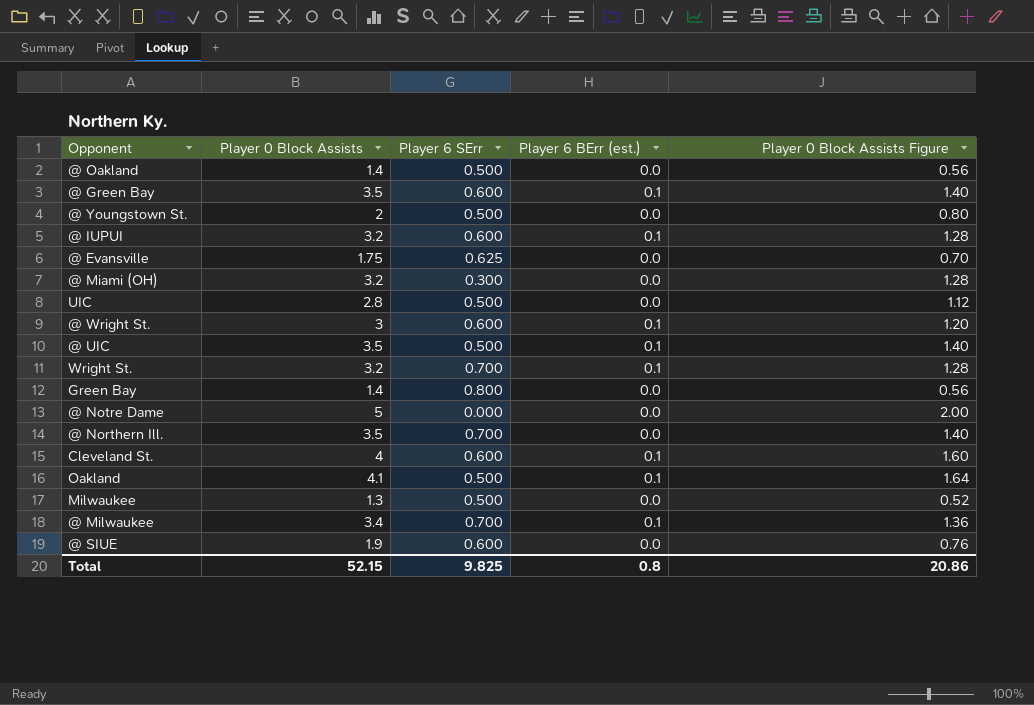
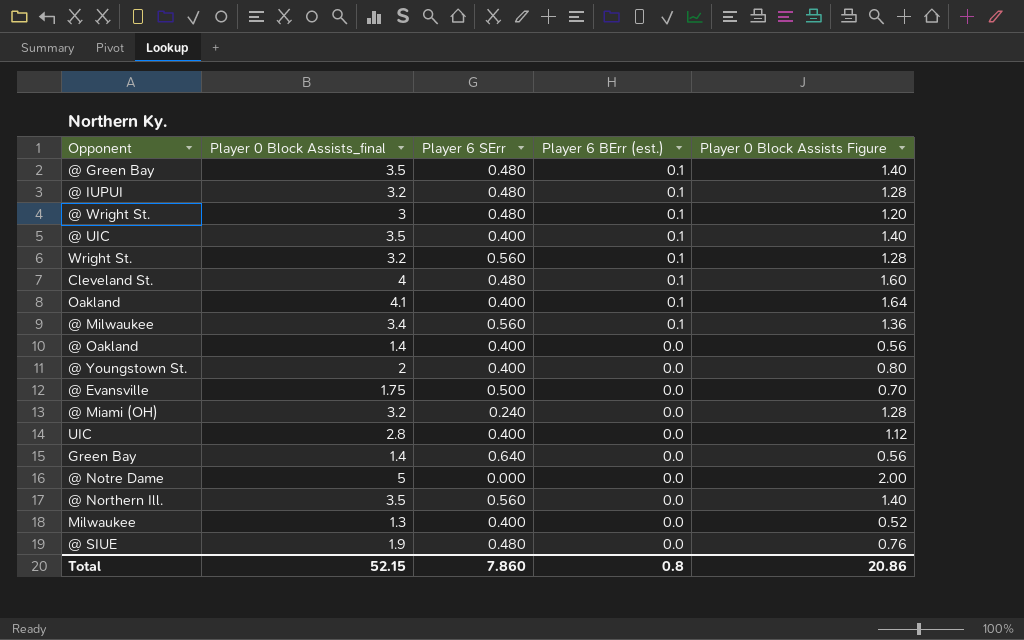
row order: none -> Player 6 BErr (est.) descending
column name: Player 0 Block Assists -> Player 0 Block Assists_final
@ Green Bay | Player 6 SErr: 0.600 -> 0.480
@ IUPUI | Player 6 SErr: 0.600 -> 0.480
@ Wright St. | Player 6 SErr: 0.600 -> 0.480
@ UIC | Player 6 SErr: 0.500 -> 0.400
Wright St. | Player 6 SErr: 0.700 -> 0.560
Cleveland St. | Player 6 SErr: 0.600 -> 0.480
Oakland | Player 6 SErr: 0.500 -> 0.400
@ Milwaukee | Player 6 SErr: 0.700 -> 0.560
@ Oakland | Player 6 SErr: 0.500 -> 0.400
@ Youngstown St. | Player 6 SErr: 0.500 -> 0.400
@ Evansville | Player 6 SErr: 0.625 -> 0.500
@ Miami (OH) | Player 6 SErr: 0.300 -> 0.240
UIC | Player 6 SErr: 0.500 -> 0.400
Green Bay | Player 6 SErr: 0.800 -> 0.640
@ Northern Ill. | Player 6 SErr: 0.700 -> 0.560
Milwaukee | Player 6 SErr: 0.500 -> 0.400
@ SIUE | Player 6 SErr: 0.600 -> 0.480
Total | Player 6 SErr: 9.825 -> 7.860

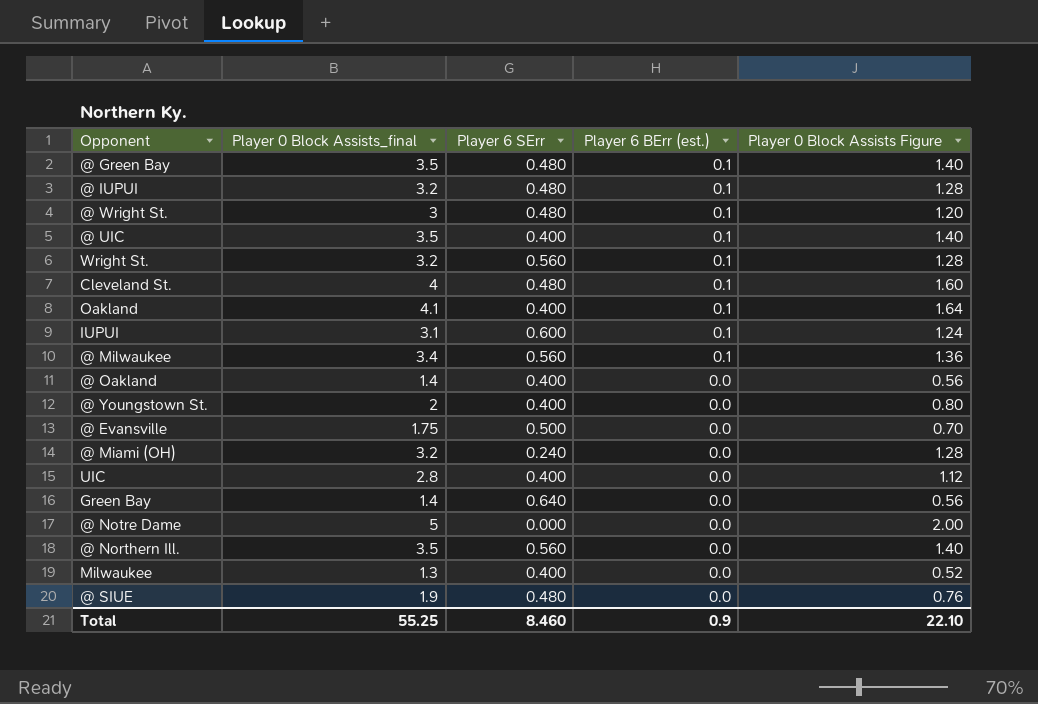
row IUPUI: none -> 3.1 | 0.600 | 0.1 | 1.24
Total | Player 0 Block Assists_final: 52.15 -> 55.25
Total | Player 6 SErr: 7.860 -> 8.460
Total | Player 6 BErr (est.): 0.8 -> 0.9
Total | Player 0 Block Assists Figure: 20.86 -> 22.10

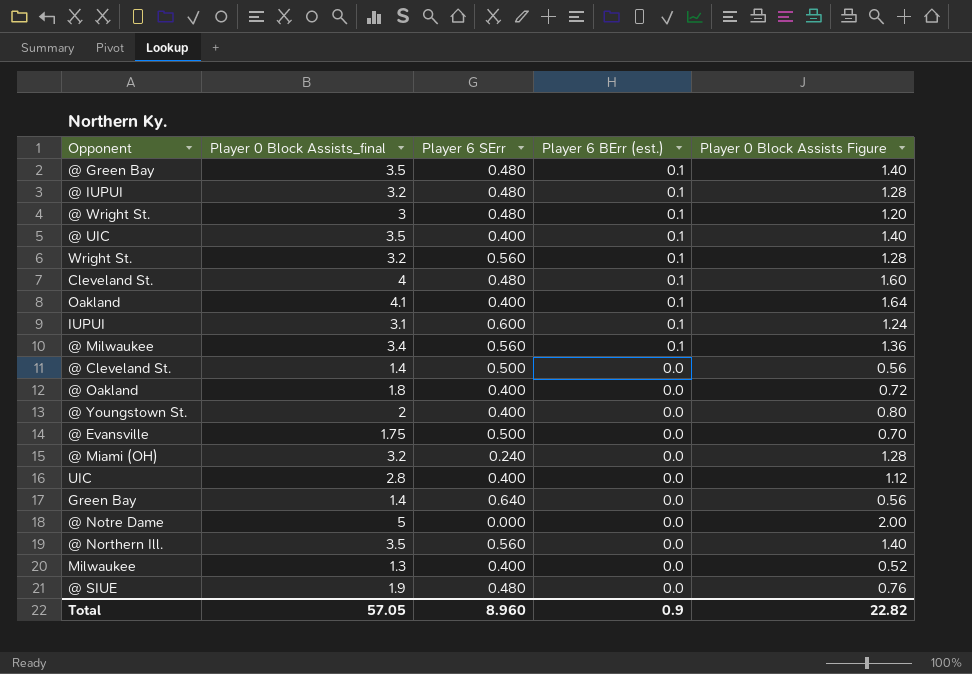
row @ Cleveland St.: none -> 1.4 | 0.500 | 0.0 | 0.56
@ Oakland | Player 0 Block Assists_final: 1.4 -> 1.8
@ Oakland | Player 0 Block Assists Figure: 0.56 -> 0.72
Total | Player 0 Block Assists_final: 55.25 -> 57.05
Total | Player 6 SErr: 8.460 -> 8.960
Total | Player 0 Block Assists Figure: 22.10 -> 22.82

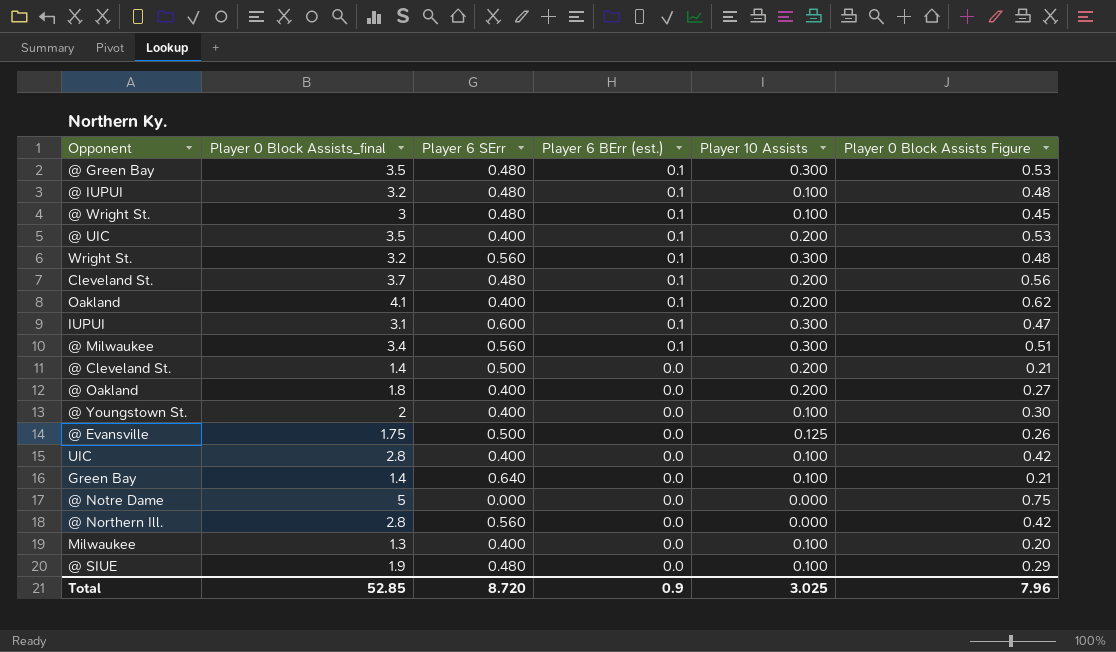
column Player 10 Assists | position: none -> 5
column Player 0 Block Assists Figure | formula: [Player 0 Block Assists_final] * 0.4 -> [Player 0 Block Assists_final] * 0.15
row @ Miami (OH): 3.2 | 0.240 | 0.0 | 1.28 -> none
Cleveland St. | Player 0 Block Assists_final: 4 -> 3.7
@ Northern Ill. | Player 0 Block Assists_final: 3.5 -> 2.8
Total | Player 0 Block Assists_final: 57.05 -> 52.85
Total | Player 6 SErr: 8.960 -> 8.720
Total | Player 0 Block Assists Figure: 22.82 -> 7.96

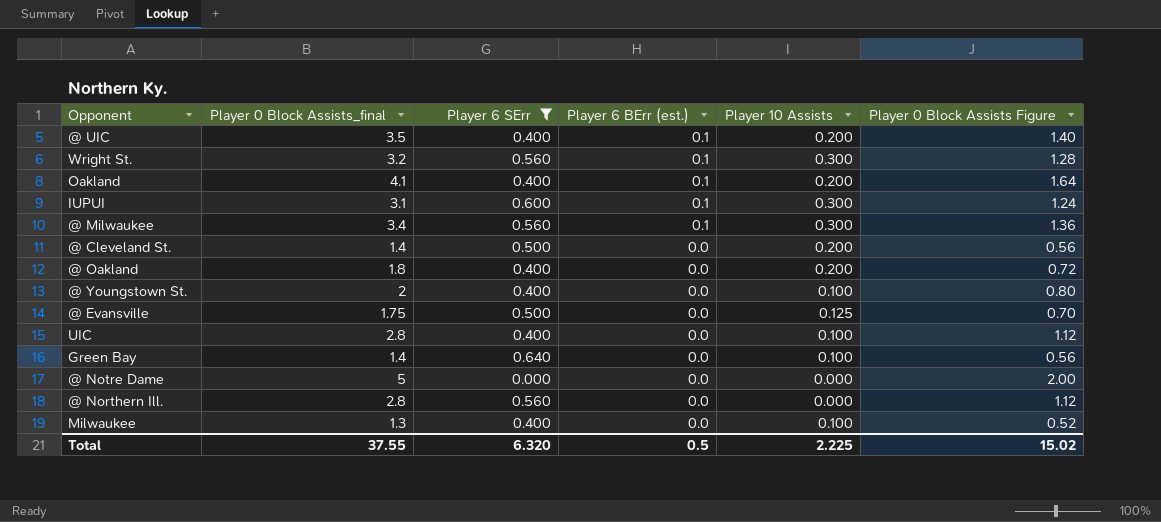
filter: none -> Player 6 SErr != 0.480
column Player 0 Block Assists Figure | formula: [Player 0 Block Assists_final] * 0.15 -> [Player 0 Block Assists_final] * 0.4
Total | Player 0 Block Assists_final: 52.85 -> 37.55
Total | Player 6 SErr: 8.720 -> 6.320
Total | Player 6 BErr (est.): 0.9 -> 0.5
Total | Player 10 Assists: 3.025 -> 2.225
Total | Player 0 Block Assists Figure: 7.96 -> 15.02

